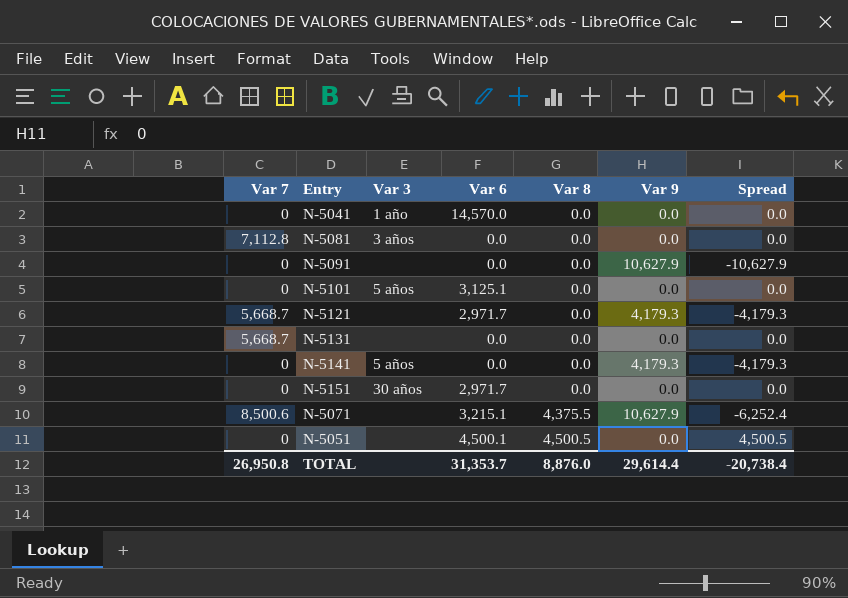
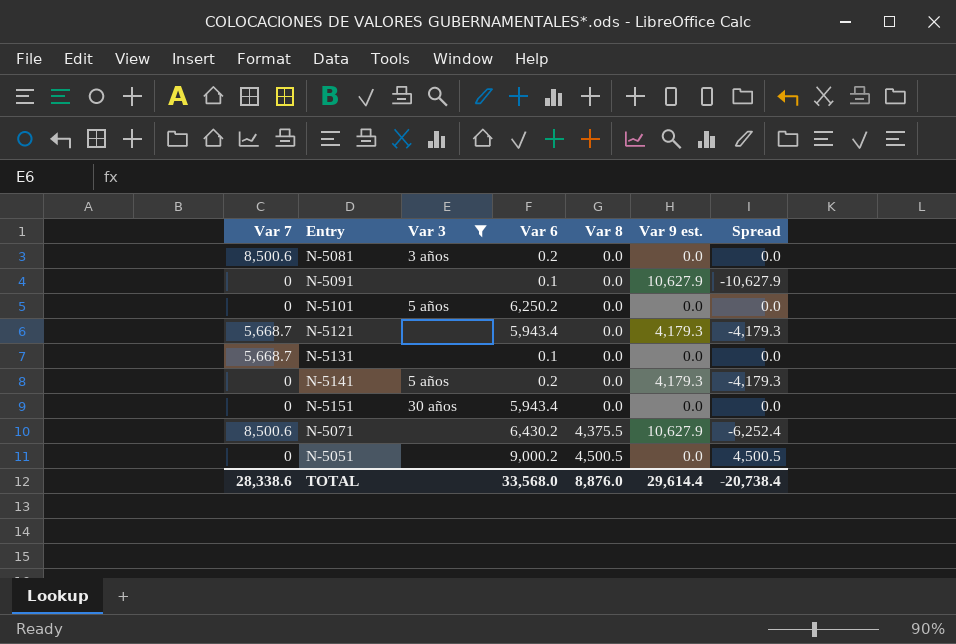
filter: none -> Var 3 != 1 año
column name: Var 9 -> Var 9 est.
N-5081 | Var 7: 7,112.8 -> 8,500.6
N-5081 | Var 6: 0.0 -> 0.2
N-5091 | Var 6: 0.0 -> 0.1
N-5101 | Var 6: 3,125.1 -> 6,250.2
N-5121 | Var 6: 2,971.7 -> 5,943.4
N-5131 | Var 6: 0.0 -> 0.1
N-5141 | Var 6: 0.0 -> 0.2
N-5151 | Var 6: 2,971.7 -> 5,943.4
N-5071 | Var 6: 3,215.1 -> 6,430.2
N-5051 | Var 6: 4,500.1 -> 9,000.2
TOTAL | Var 7: 26,950.8 -> 28,338.6
TOTAL | Var 6: 31,353.7 -> 33,568.0

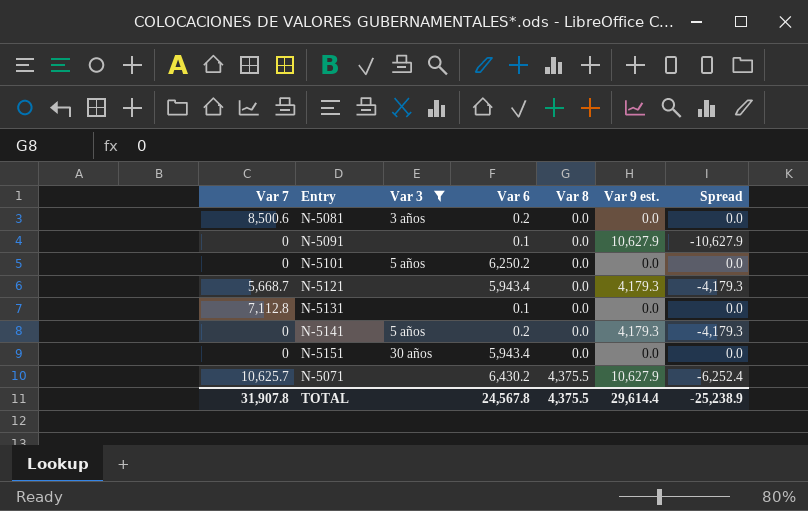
row N-5051: 0 | none | 9,000.2 | 4,500.5 | 0.0 | 4,500.5 -> none
N-5131 | Var 7: 5,668.7 -> 7,112.8
N-5071 | Var 7: 8,500.6 -> 10,625.7
TOTAL | Var 7: 28,338.6 -> 31,907.8
TOTAL | Var 6: 33,568.0 -> 24,567.8
TOTAL | Var 8: 8,876.0 -> 4,375.5
TOTAL | Spread: -20,738.4 -> -25,238.9

